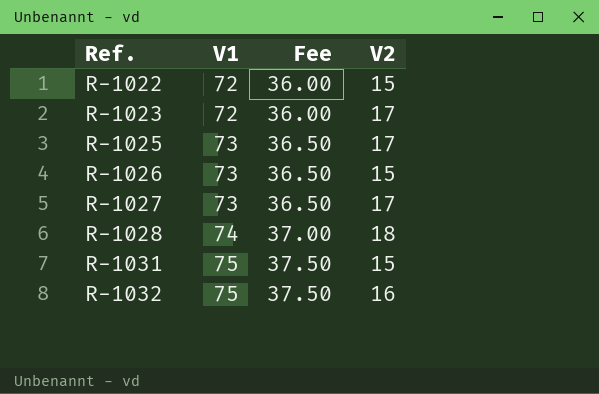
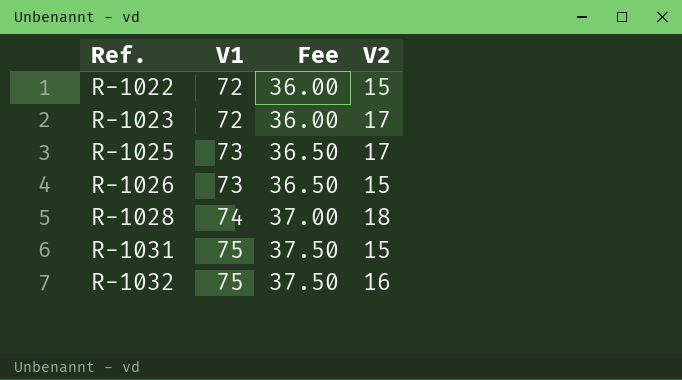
row R-1027: 73 | 36.50 | 17 -> none

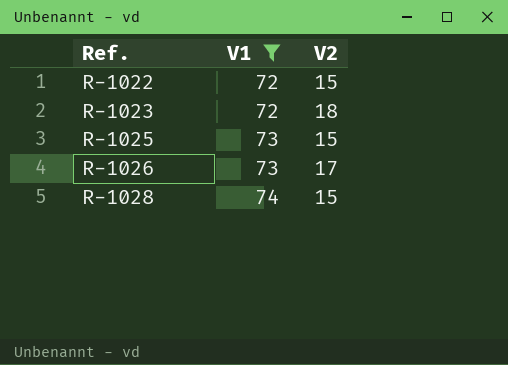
filter: none -> V1 != 75
column Fee | formula: [V1] * 0.5 -> none
R-1023 | V2: 17 -> 18
R-1025 | V2: 17 -> 15
R-1026 | V2: 15 -> 17
R-1028 | V2: 18 -> 15

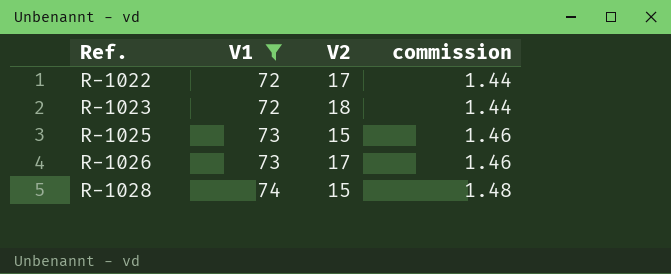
column commission | formula: none -> [V1] * 0.02
R-1022 | V2: 15 -> 17

